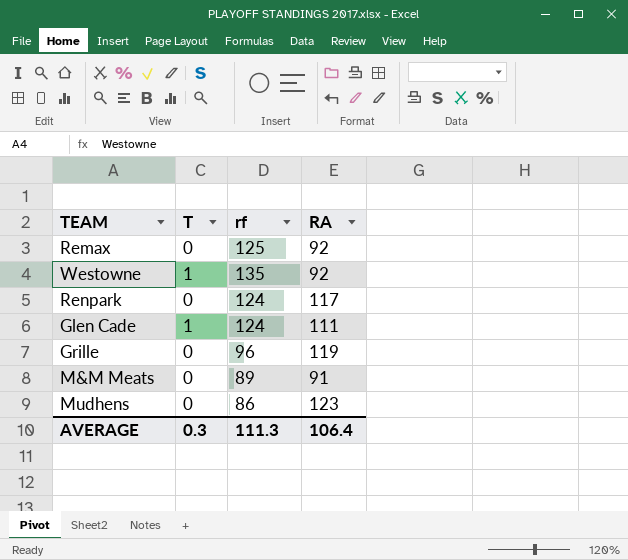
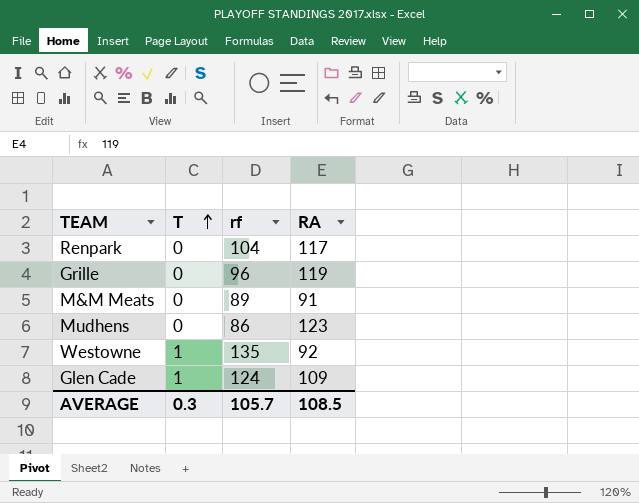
row order: none -> T ascending
row Remax: 0 | 125 | 92 -> none
Renpark | rf: 124 -> 104
Glen Cade | RA: 111 -> 109
AVERAGE | rf: 111.3 -> 105.7
AVERAGE | RA: 106.4 -> 108.5

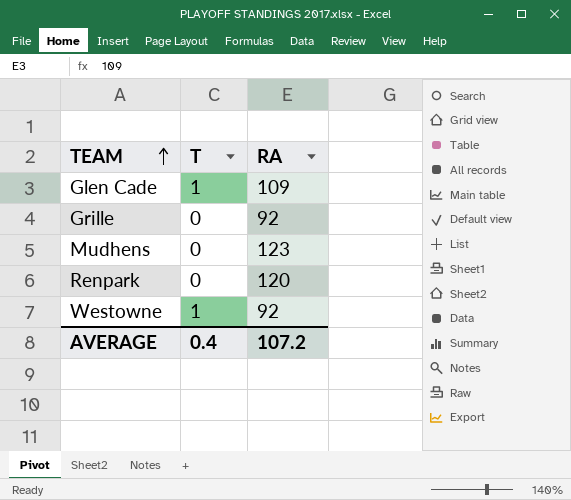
row order: T ascending -> TEAM ascending
column rf | position: 3 -> none
row M&M Meats: 0 | 89 | 91 -> none
Grille | RA: 119 -> 92
Renpark | RA: 117 -> 120
AVERAGE | T: 0.3 -> 0.4
AVERAGE | RA: 108.5 -> 107.2

